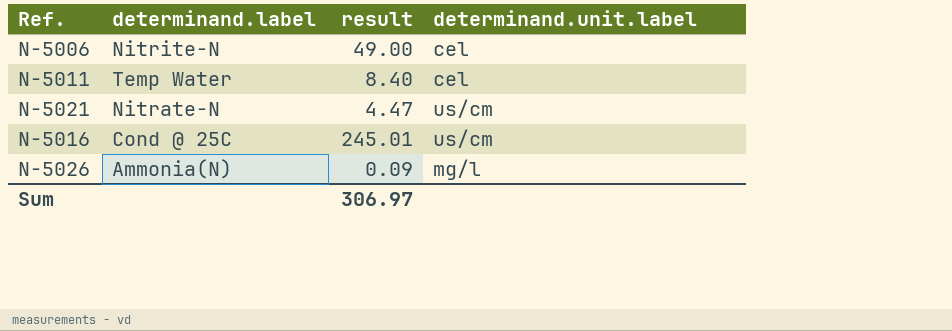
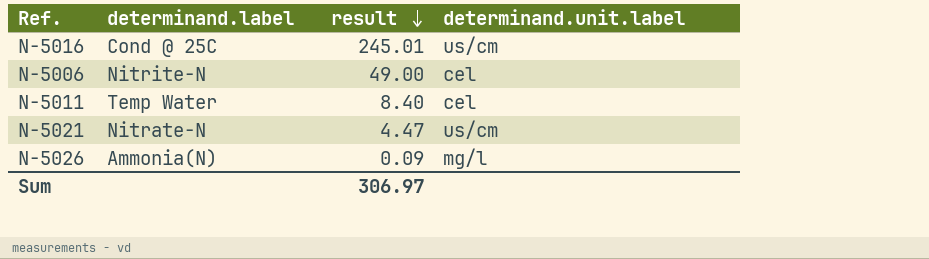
row order: none -> result descending

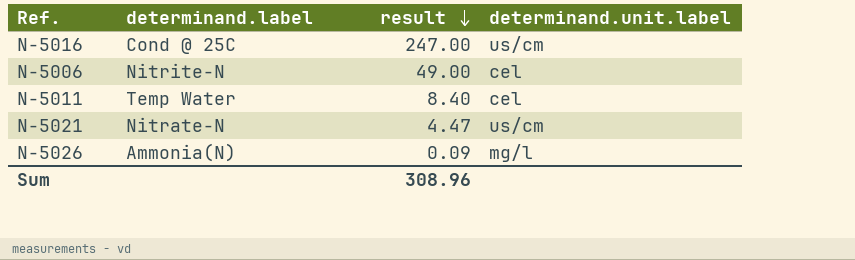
N-5016 | result: 245.01 -> 247.00
Sum | result: 306.97 -> 308.96

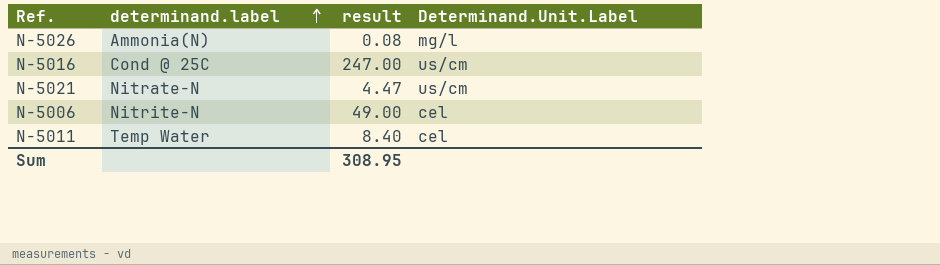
row order: result descending -> determinand.label ascending
column name: determinand.unit.label -> Determinand.Unit.Label
N-5026 | result: 0.09 -> 0.08
Sum | result: 308.96 -> 308.95

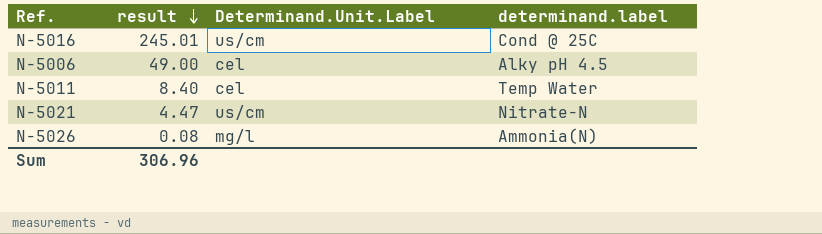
row order: determinand.label ascending -> result descending
column determinand.label | position: 2 -> 4
N-5016 | result: 247.00 -> 245.01
N-5006 | determinand.label: Nitrite-N -> Alky pH 4.5
Sum | result: 308.95 -> 306.96

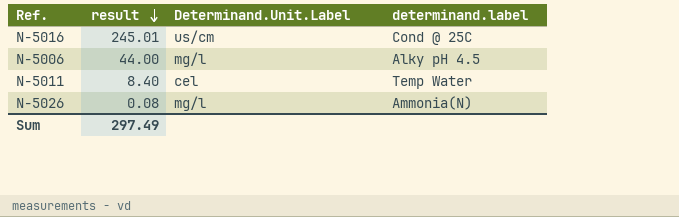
row N-5021: 4.47 | us/cm | Nitrate-N -> none
N-5006 | result: 49.00 -> 44.00
N-5006 | Determinand.Unit.Label: cel -> mg/l
Sum | result: 306.96 -> 297.49

